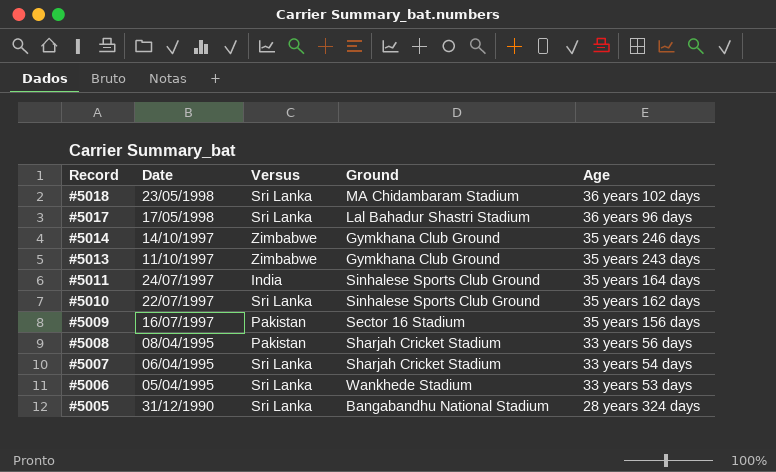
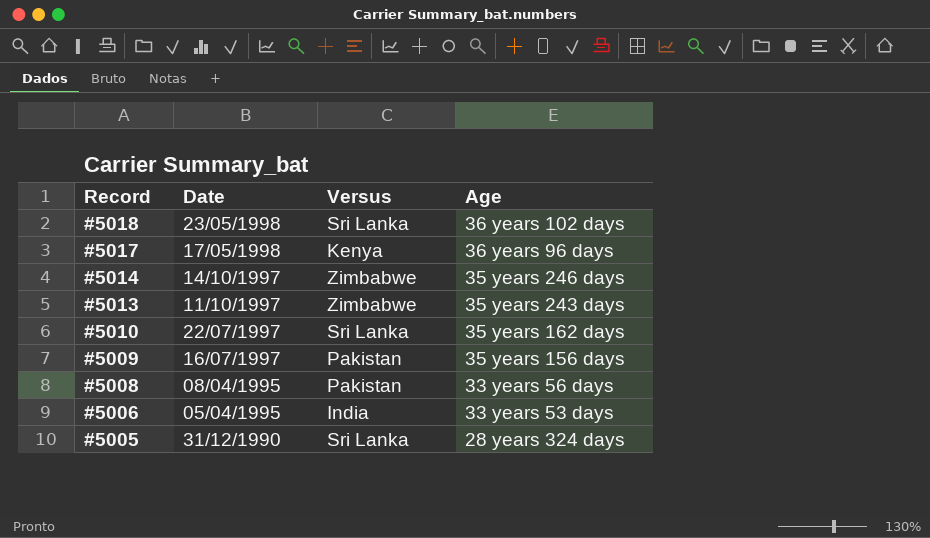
column Ground | position: 4 -> none
row #5011: 24/07/1997 | India | Sinhalese Sports Club Ground | 35 years 164 days -> none
row #5007: 06/04/1995 | Sri Lanka | Sharjah Cricket Stadium | 33 years 54 days -> none
#5017 | Versus: Sri Lanka -> Kenya
#5006 | Versus: Sri Lanka -> India

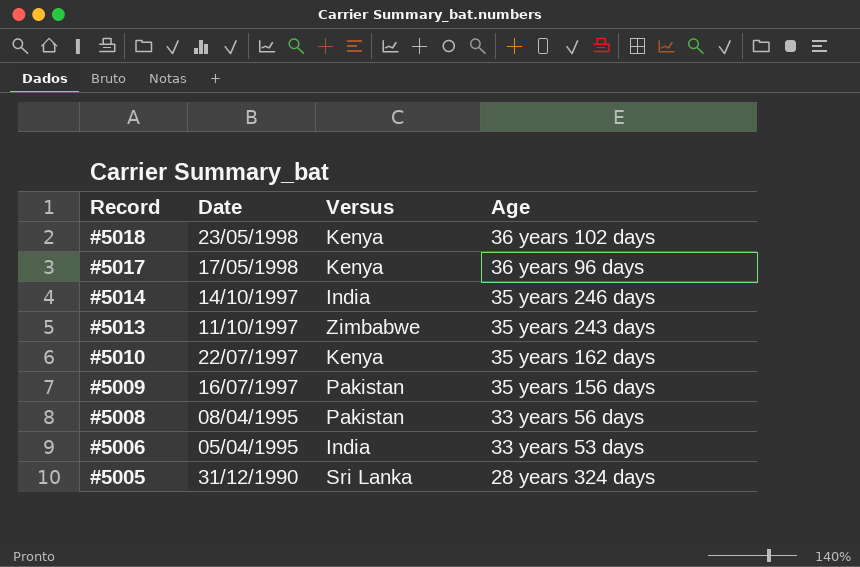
#5018 | Versus: Sri Lanka -> Kenya
#5014 | Versus: Zimbabwe -> India
#5010 | Versus: Sri Lanka -> Kenya

